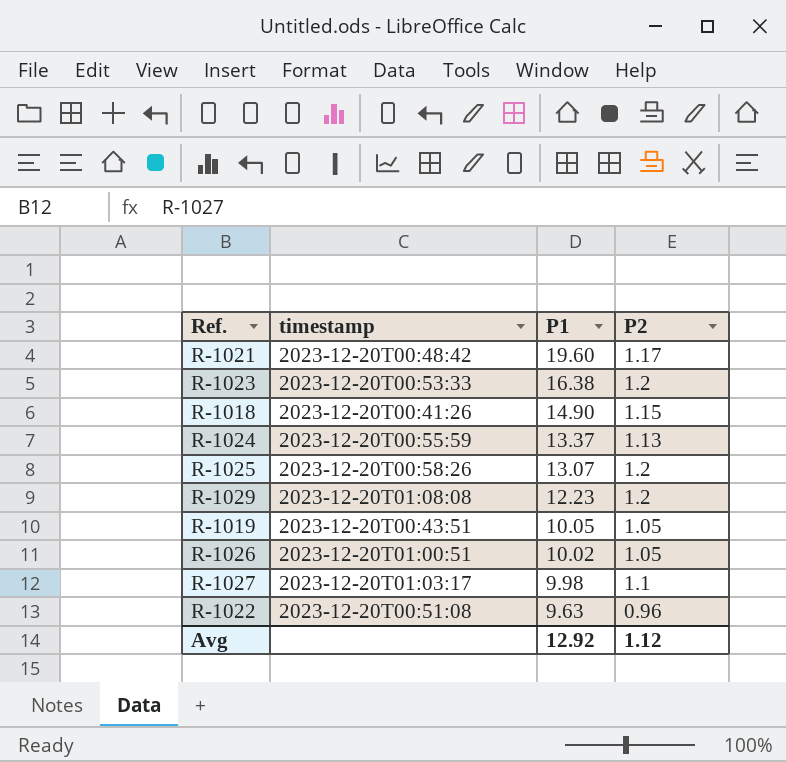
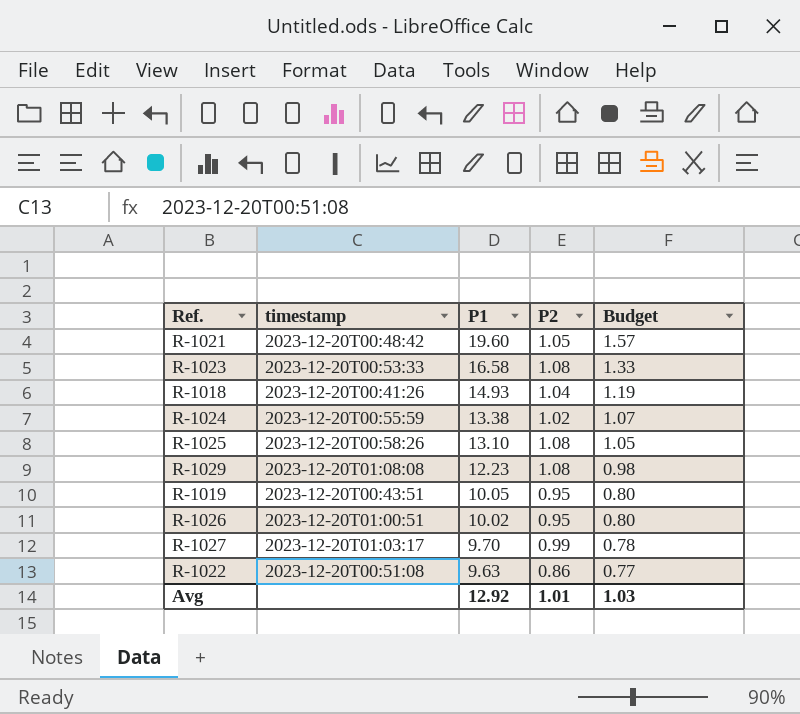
column Budget | formula: none -> [P1] * 0.08
R-1021 | P2: 1.17 -> 1.05
R-1023 | P1: 16.38 -> 16.58
R-1023 | P2: 1.2 -> 1.08
R-1018 | P1: 14.90 -> 14.93
R-1018 | P2: 1.15 -> 1.04
R-1024 | P1: 13.37 -> 13.38
R-1024 | P2: 1.13 -> 1.02
R-1025 | P1: 13.07 -> 13.10
R-1025 | P2: 1.2 -> 1.08
R-1029 | P2: 1.2 -> 1.08
R-1019 | P2: 1.05 -> 0.95
R-1026 | P2: 1.05 -> 0.95
R-1027 | P1: 9.98 -> 9.70
R-1027 | P2: 1.1 -> 0.99
R-1022 | P2: 0.96 -> 0.86
Avg | P2: 1.12 -> 1.01

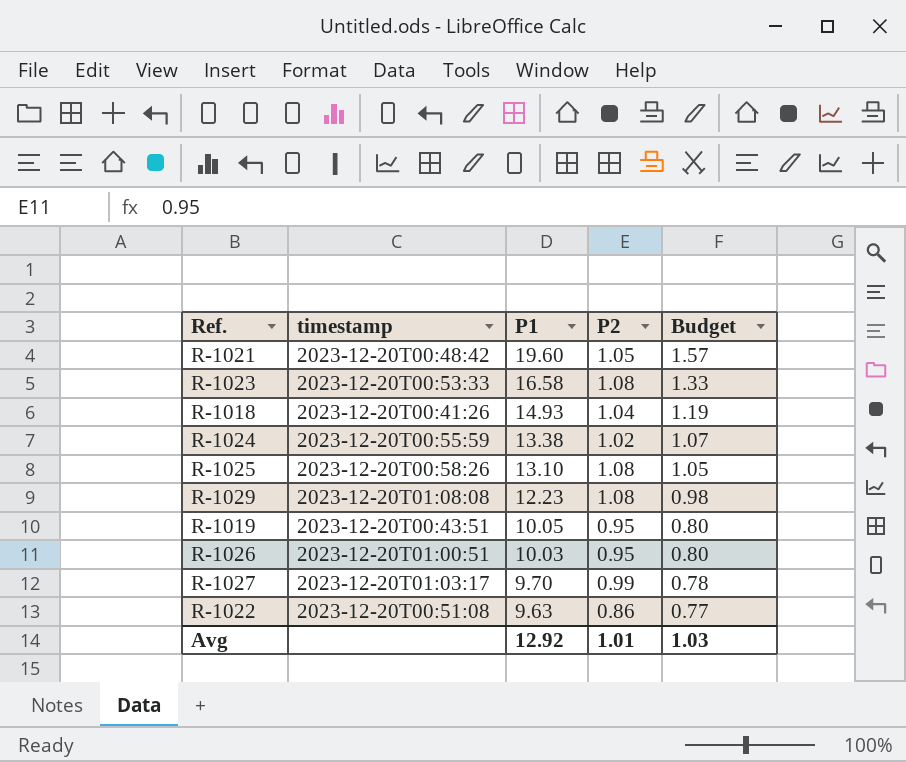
R-1026 | P1: 10.02 -> 10.03

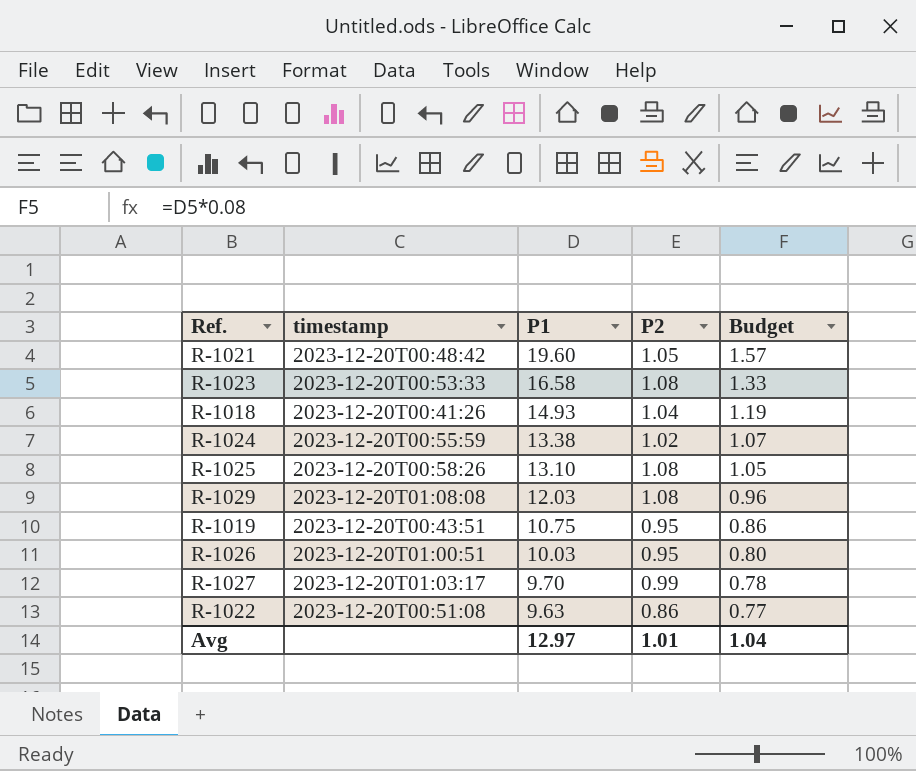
R-1029 | P1: 12.23 -> 12.03
R-1029 | Budget: 0.98 -> 0.96
R-1019 | P1: 10.05 -> 10.75
R-1019 | Budget: 0.80 -> 0.86
Avg | P1: 12.92 -> 12.97
Avg | Budget: 1.03 -> 1.04

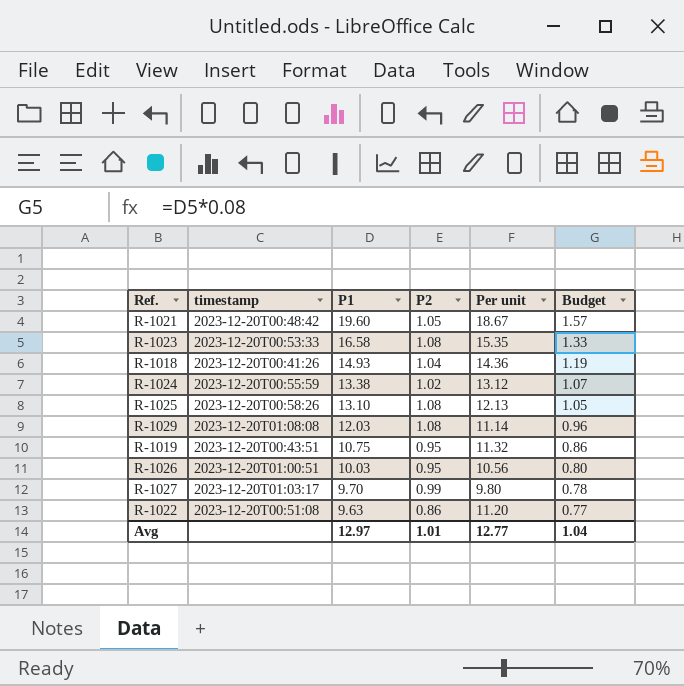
column Per unit | formula: none -> [P1] / [P2]

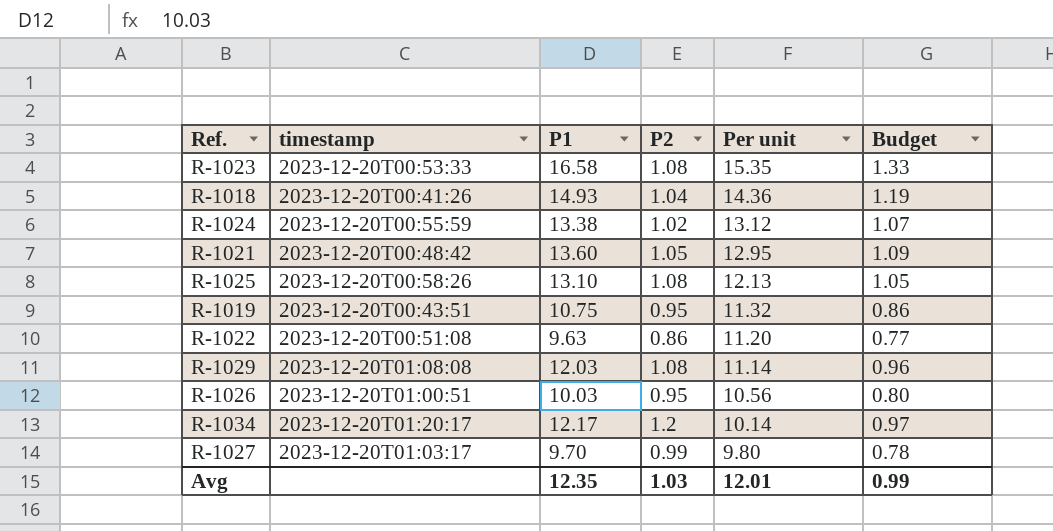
row order: P1 descending -> Per unit descending
R-1021 | P1: 19.60 -> 13.60
R-1021 | Per unit: 18.67 -> 12.95
R-1021 | Budget: 1.57 -> 1.09
row R-1034: none -> 2023-12-20T01:20:17 | 12.17 | 1.2 | 10.14 | 0.97
Avg | P1: 12.97 -> 12.35
Avg | P2: 1.01 -> 1.03
Avg | Per unit: 12.77 -> 12.01
Avg | Budget: 1.04 -> 0.99

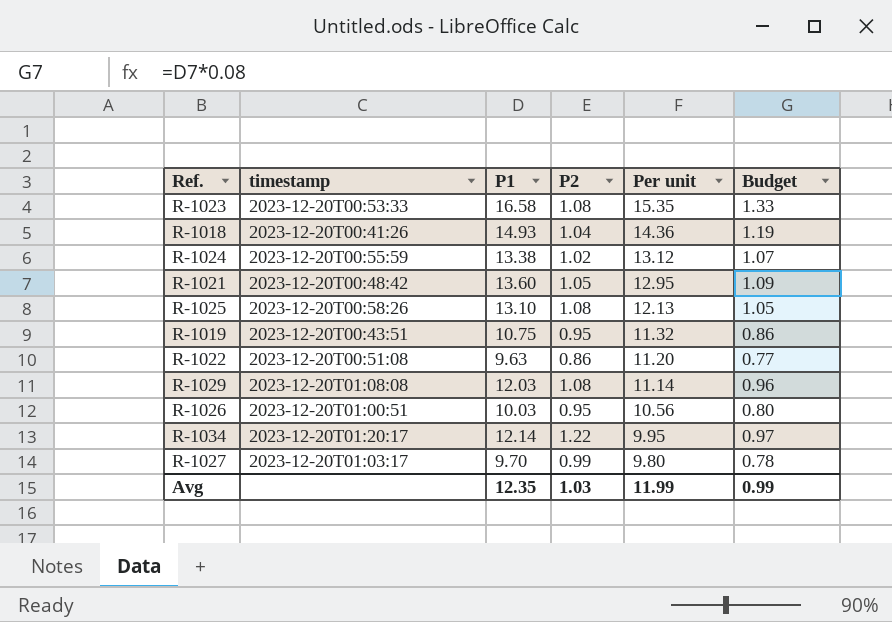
R-1034 | P1: 12.17 -> 12.14
R-1034 | P2: 1.2 -> 1.22
R-1034 | Per unit: 10.14 -> 9.95
Avg | Per unit: 12.01 -> 11.99

